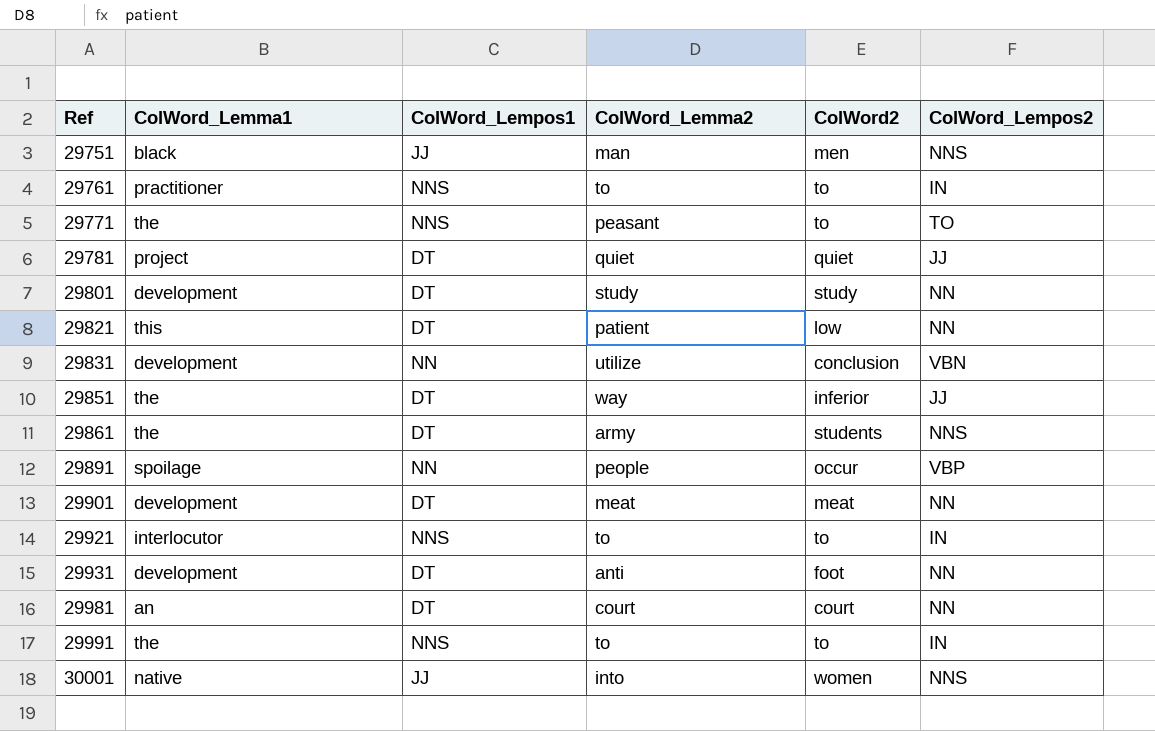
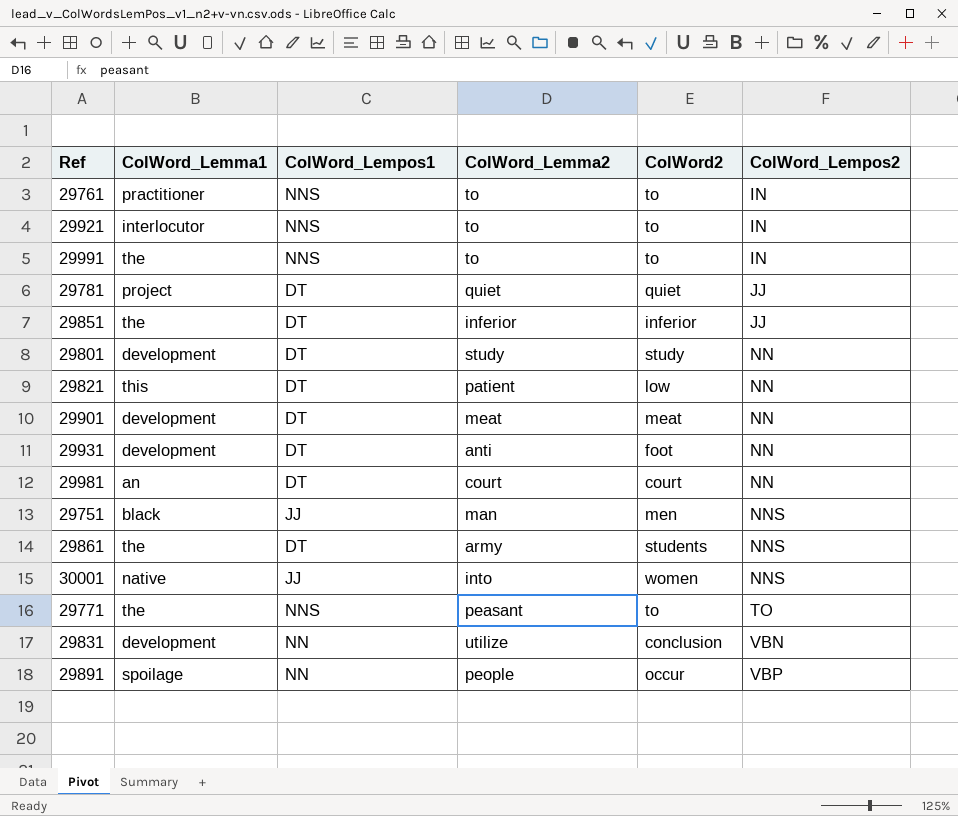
row order: Ref ascending -> ColWord_Lempos2 ascending
29851 | ColWord_Lemma2: way -> inferior

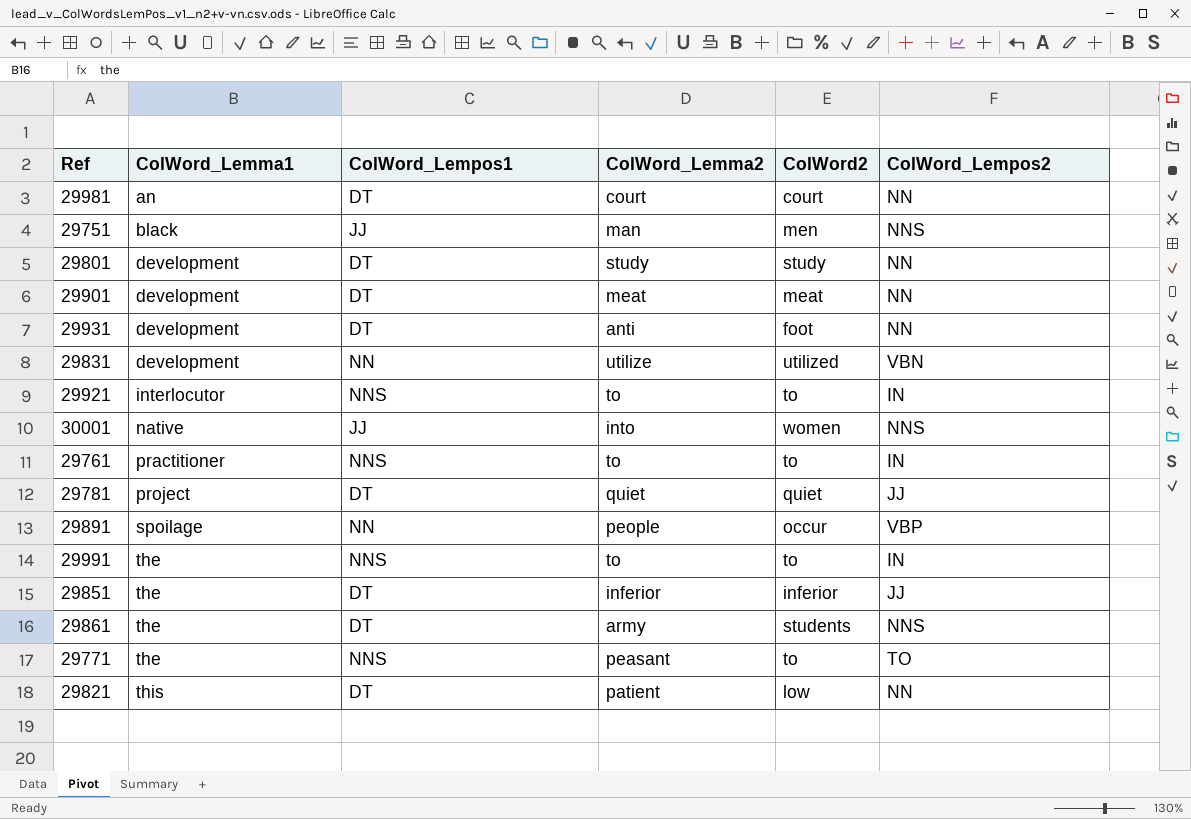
row order: ColWord_Lempos2 ascending -> ColWord_Lemma1 ascending
29831 | ColWord2: conclusion -> utilized

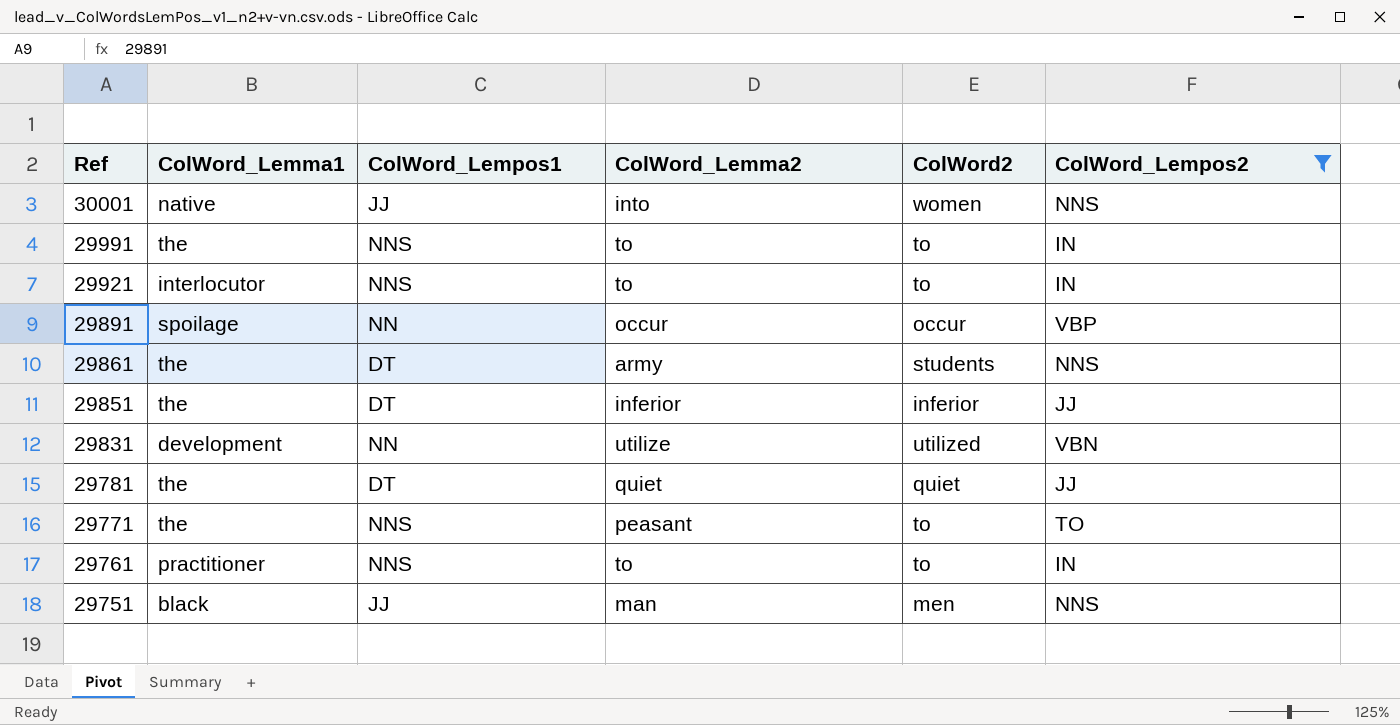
filter: none -> ColWord_Lempos2 != NN
row order: ColWord_Lemma1 ascending -> Ref descending
29891 | ColWord_Lemma2: people -> occur
29781 | ColWord_Lemma1: project -> the

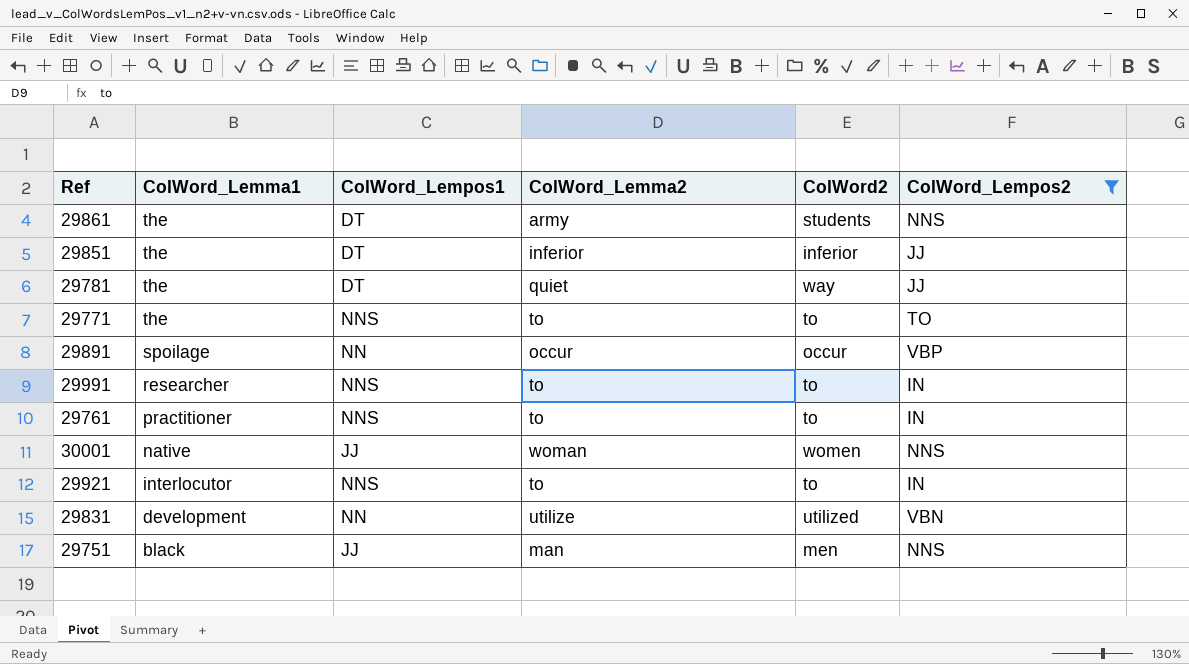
row order: Ref descending -> ColWord_Lemma1 descending
29781 | ColWord2: quiet -> way
29771 | ColWord_Lemma2: peasant -> to
29991 | ColWord_Lemma1: the -> researcher
30001 | ColWord_Lemma2: into -> woman

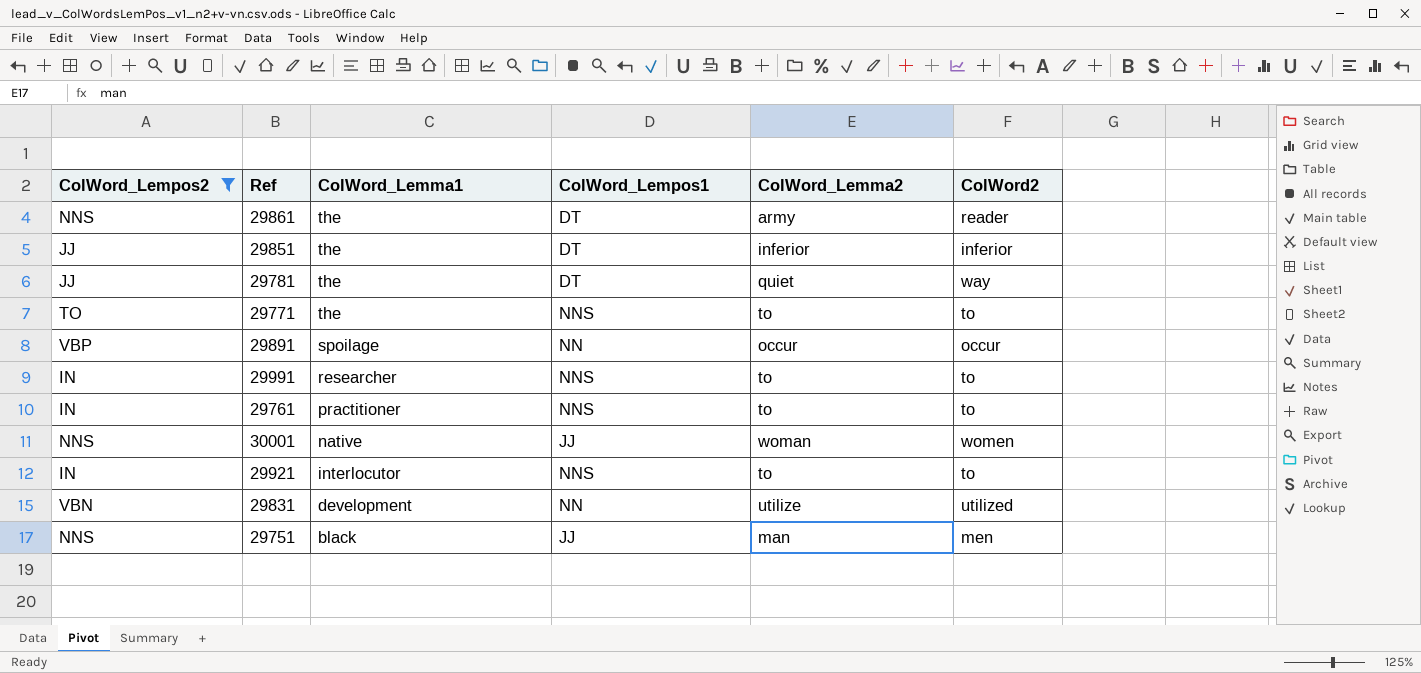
column ColWord_Lempos2 | position: 6 -> 1
29861 | ColWord2: students -> reader

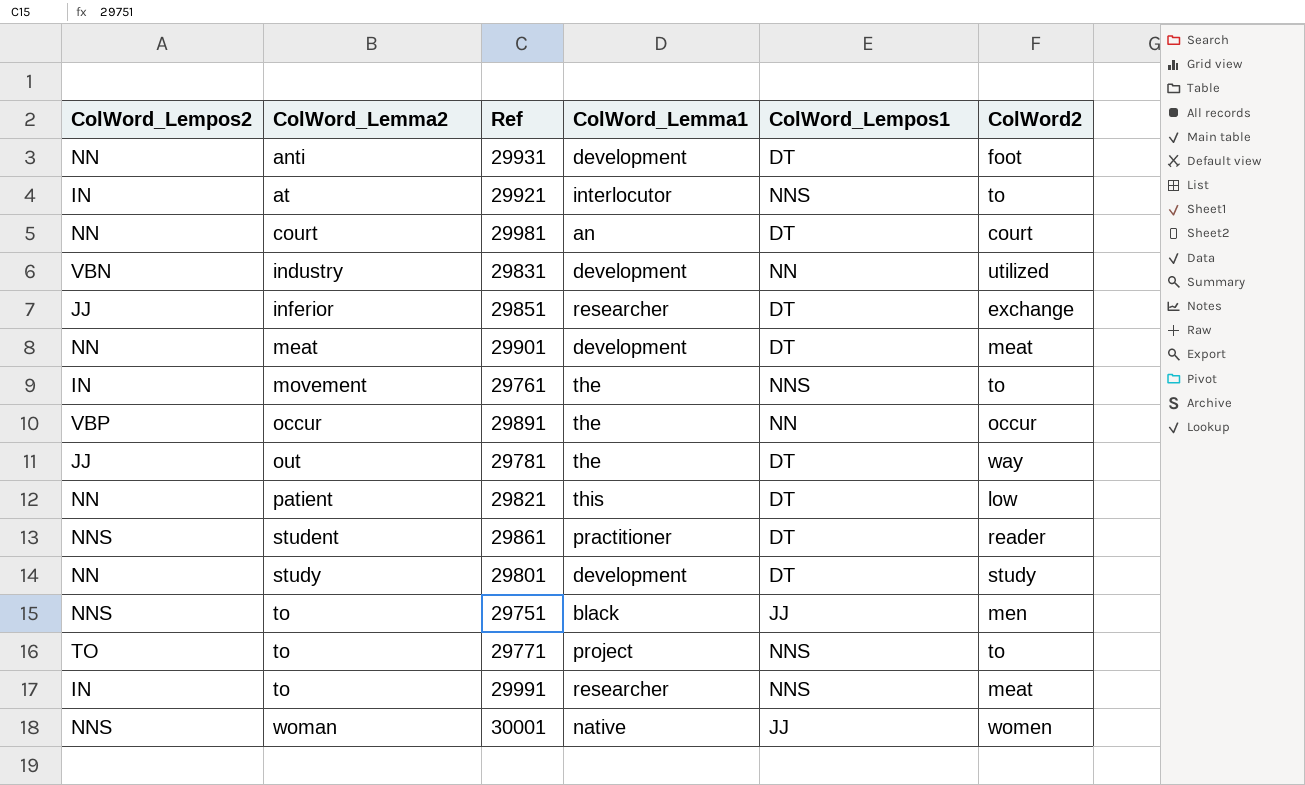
filter: ColWord_Lempos2 != NN -> none
row order: ColWord_Lemma1 descending -> ColWord_Lemma2 ascending
column ColWord_Lemma2 | position: 5 -> 2
29921 | ColWord_Lemma2: to -> at
29831 | ColWord_Lemma2: utilize -> industry
29851 | ColWord_Lemma1: the -> researcher
29851 | ColWord2: inferior -> exchange
29761 | ColWord_Lemma2: to -> movement
29761 | ColWord_Lemma1: practitioner -> the
29891 | ColWord_Lemma1: spoilage -> the
29781 | ColWord_Lemma2: quiet -> out
29861 | ColWord_Lemma2: army -> student
29861 | ColWord_Lemma1: the -> practitioner
29751 | ColWord_Lemma2: man -> to
29771 | ColWord_Lemma1: the -> project
29991 | ColWord2: to -> meat

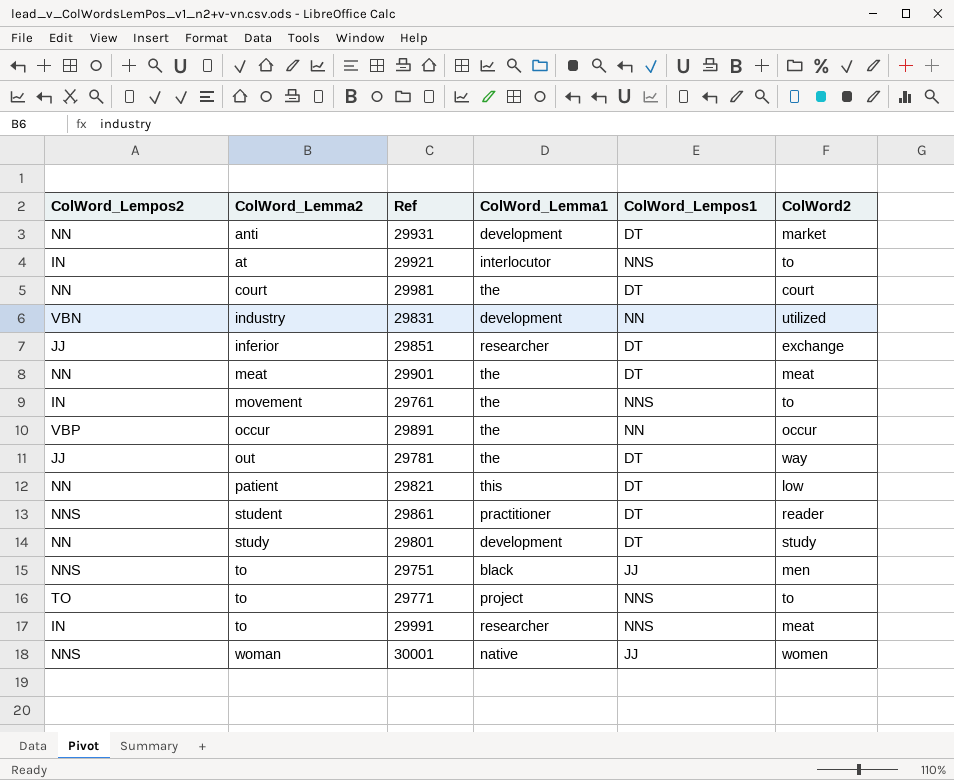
29931 | ColWord2: foot -> market
29981 | ColWord_Lemma1: an -> the
29901 | ColWord_Lemma1: development -> the

